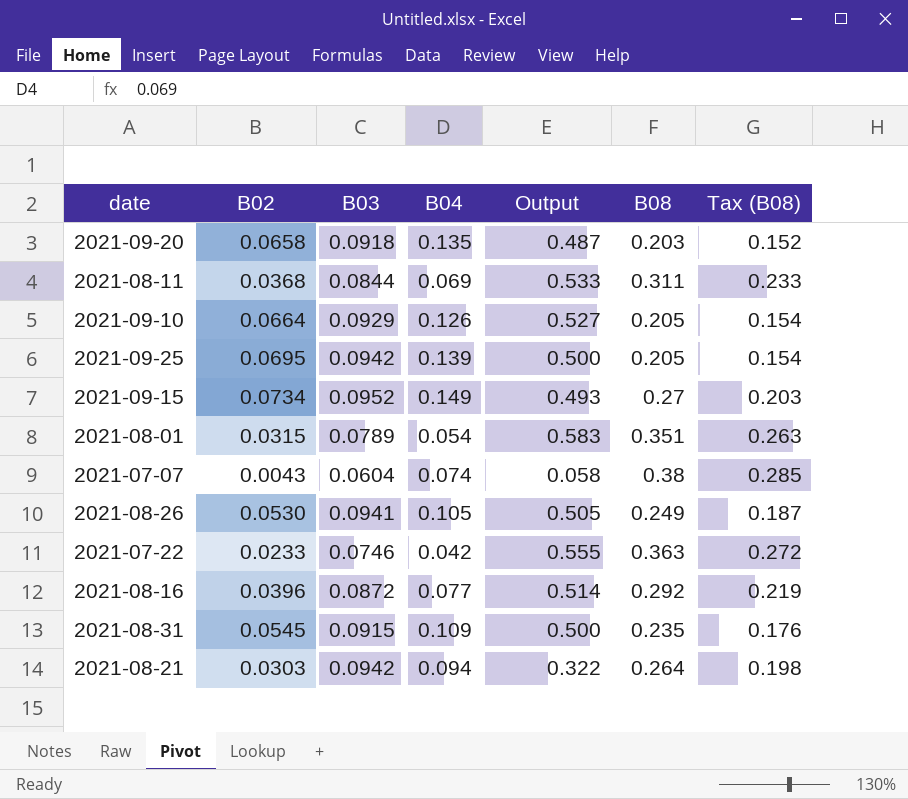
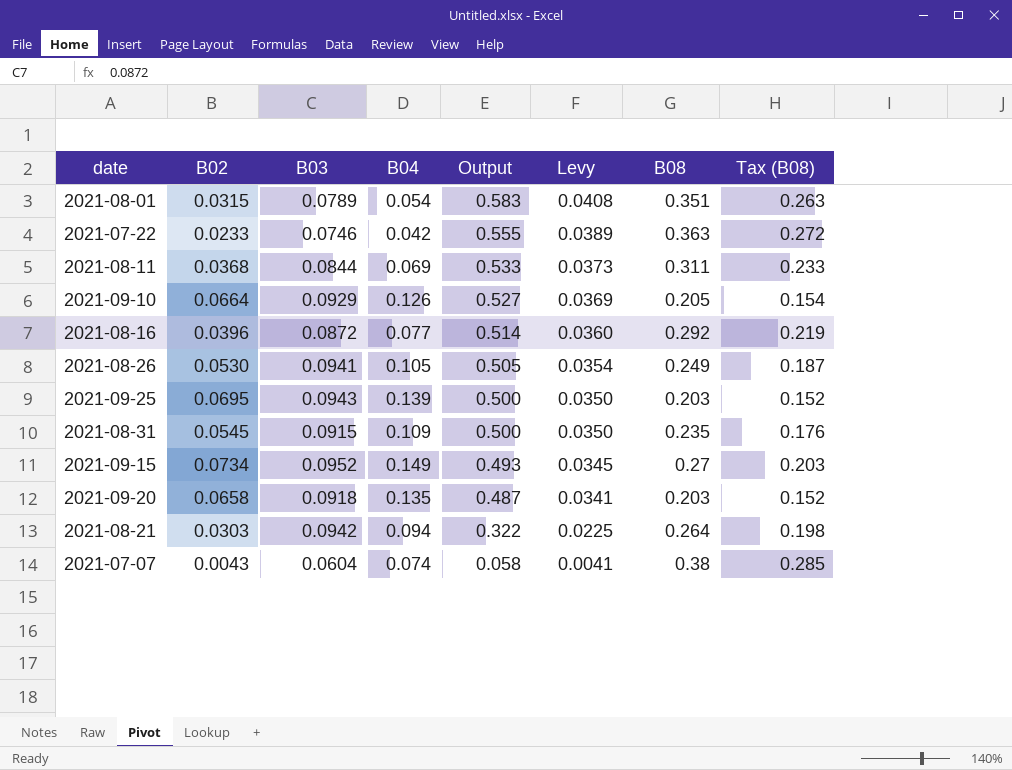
row order: none -> Output descending
column Levy | formula: none -> [Output] * 0.07
2021-09-25 | B03: 0.0942 -> 0.0943
2021-09-25 | B08: 0.205 -> 0.203
2021-09-25 | Tax (B08): 0.154 -> 0.152

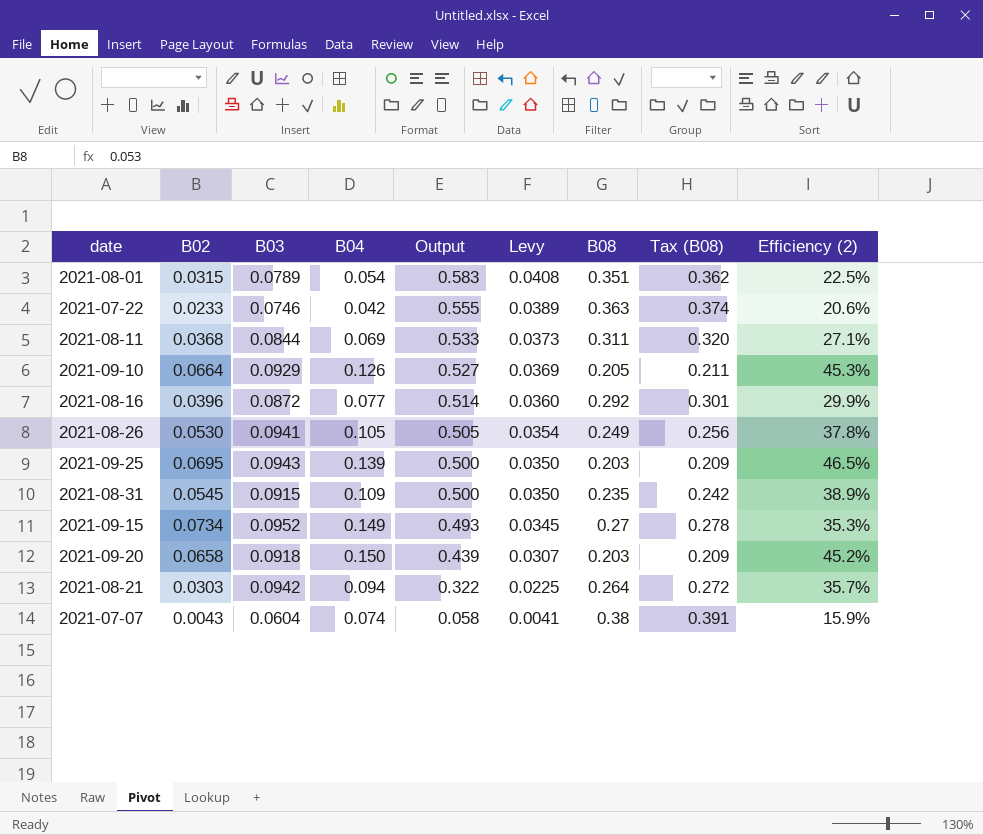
column Tax (B08) | formula: [B08] * 0.75 -> [B08] * 1.03
column Efficiency (2) | formula: none -> [B03] / [B08]
2021-09-20 | B04: 0.135 -> 0.150
2021-09-20 | Output: 0.487 -> 0.439
2021-09-20 | Levy: 0.0341 -> 0.0307

